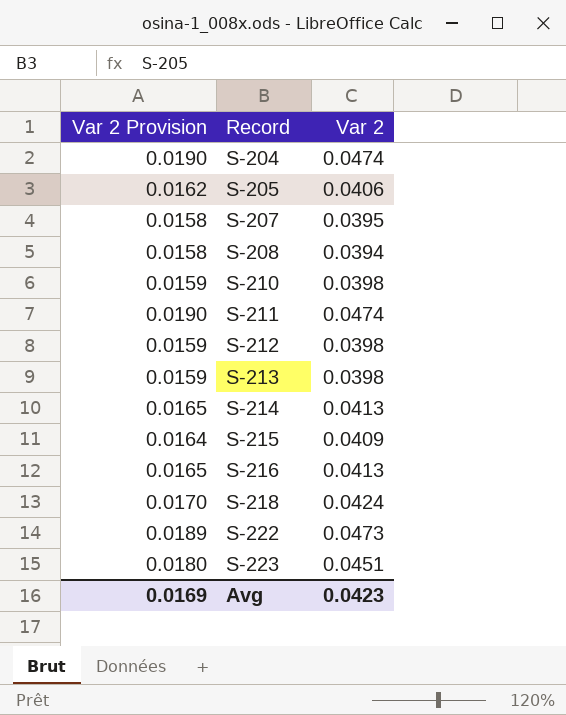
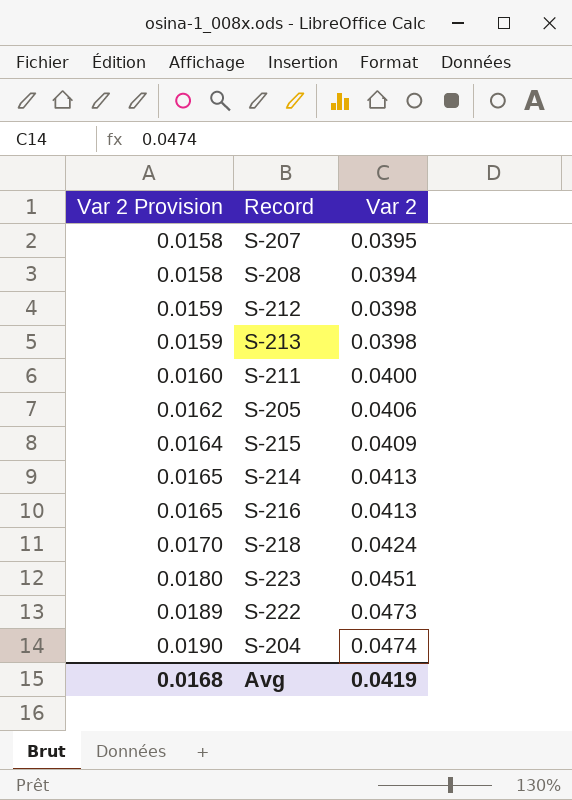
row order: Record ascending -> Var 2 Provision ascending
row S-210: 0.0159 | 0.0398 -> none
S-211 | Var 2 Provision: 0.0190 -> 0.0160
S-211 | Var 2: 0.0474 -> 0.0400
Avg | Var 2 Provision: 0.0169 -> 0.0168
Avg | Var 2: 0.0423 -> 0.0419

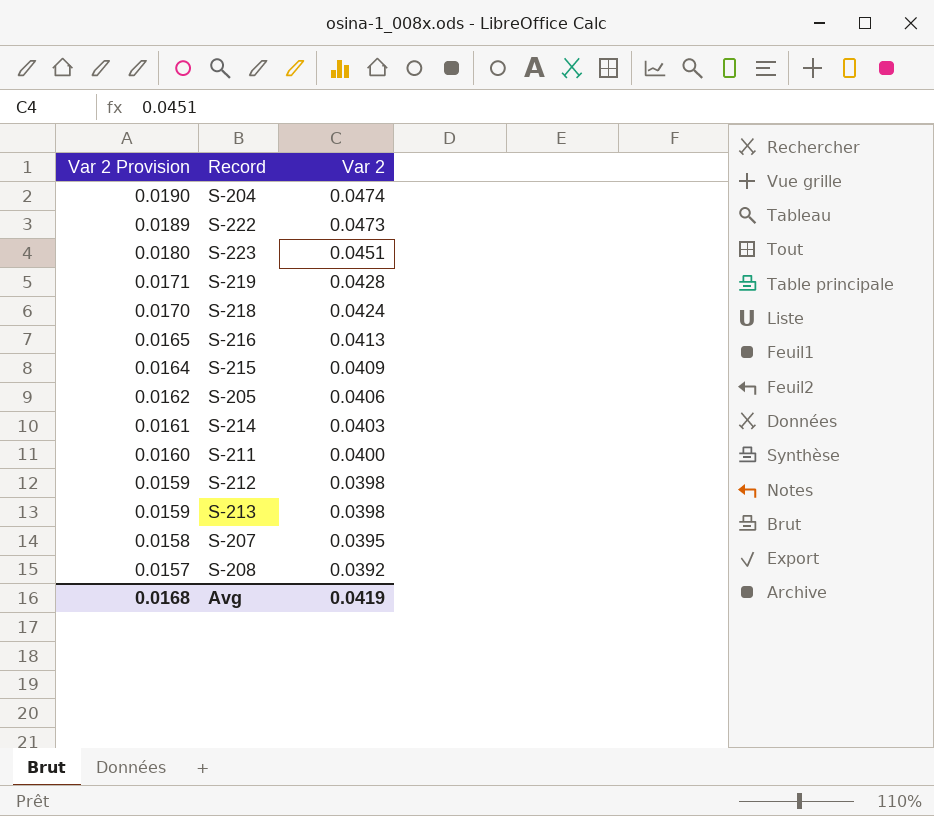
row order: Var 2 Provision ascending -> Var 2 Provision descending
row S-219: none -> 0.0171 | 0.0428
S-214 | Var 2 Provision: 0.0165 -> 0.0161
S-214 | Var 2: 0.0413 -> 0.0403
S-208 | Var 2 Provision: 0.0158 -> 0.0157
S-208 | Var 2: 0.0394 -> 0.0392

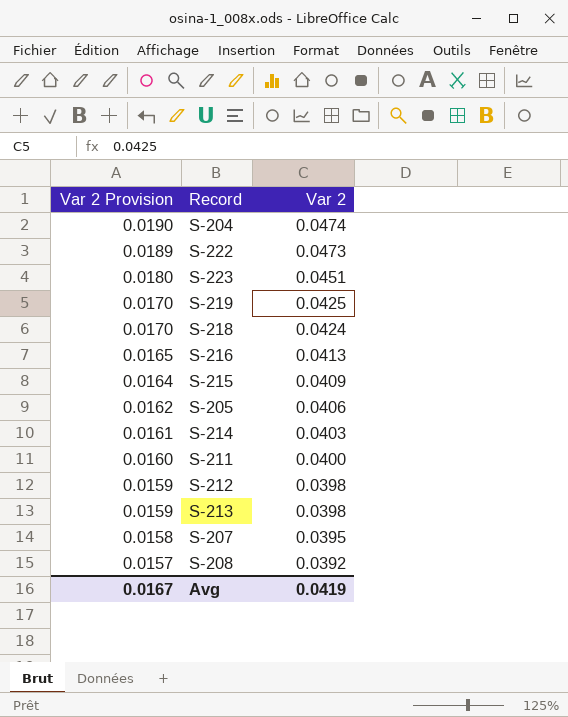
S-219 | Var 2 Provision: 0.0171 -> 0.0170
S-219 | Var 2: 0.0428 -> 0.0425
Avg | Var 2 Provision: 0.0168 -> 0.0167

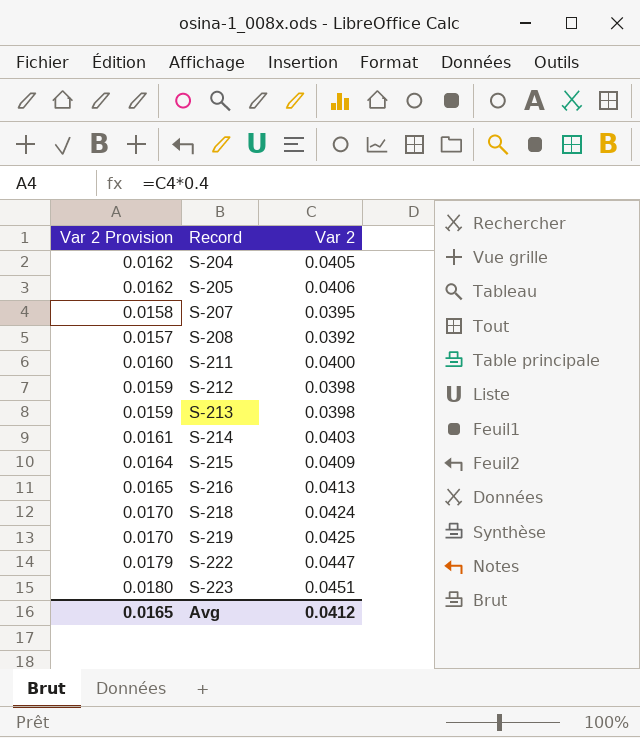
row order: Var 2 Provision descending -> Record ascending
S-204 | Var 2 Provision: 0.0190 -> 0.0162
S-204 | Var 2: 0.0474 -> 0.0405
S-222 | Var 2 Provision: 0.0189 -> 0.0179
S-222 | Var 2: 0.0473 -> 0.0447
Avg | Var 2 Provision: 0.0167 -> 0.0165
Avg | Var 2: 0.0419 -> 0.0412

